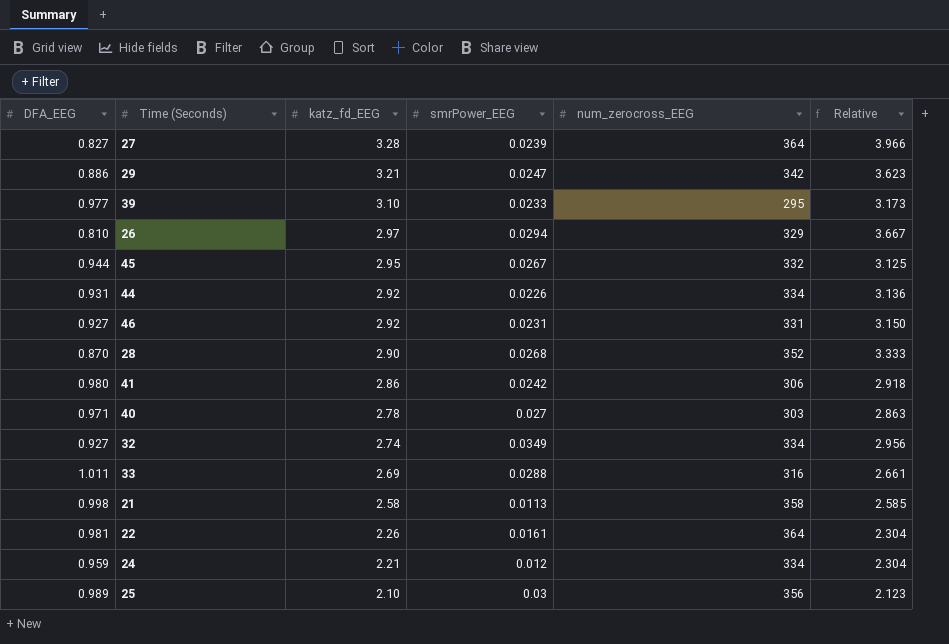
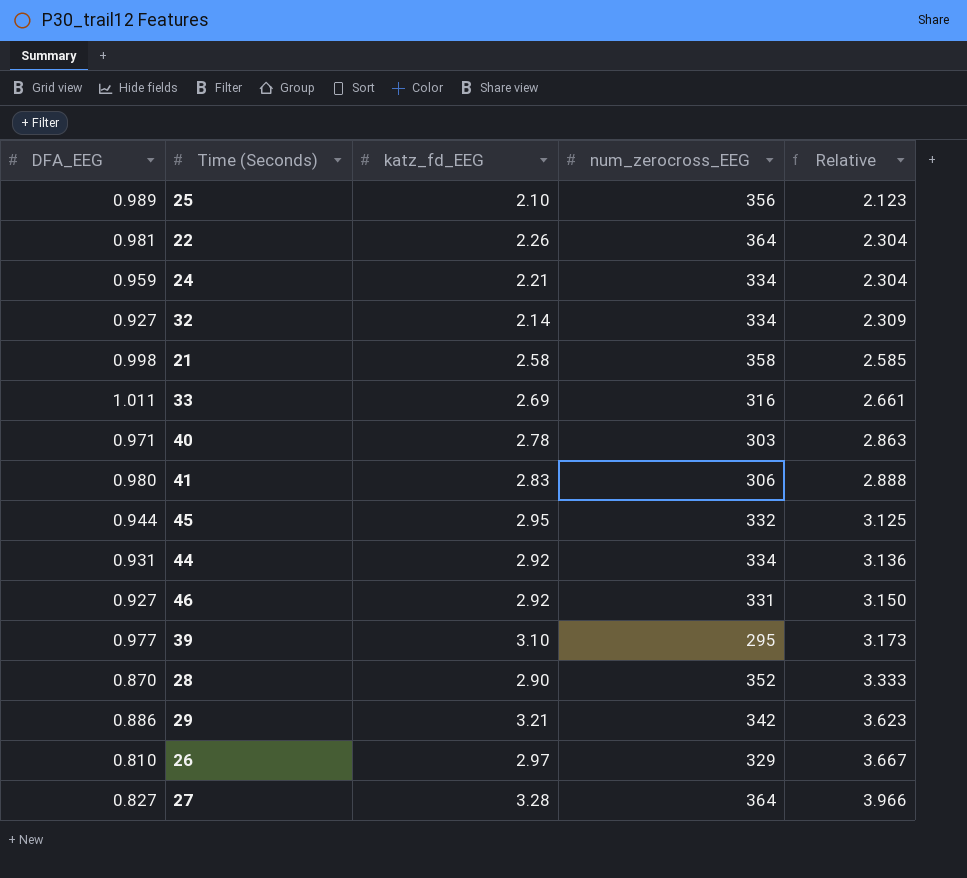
row order: katz_fd_EEG descending -> Relative ascending
column smrPower_EEG | position: 4 -> none
32 | katz_fd_EEG: 2.74 -> 2.14
32 | Relative: 2.956 -> 2.309
41 | katz_fd_EEG: 2.86 -> 2.83
41 | Relative: 2.918 -> 2.888

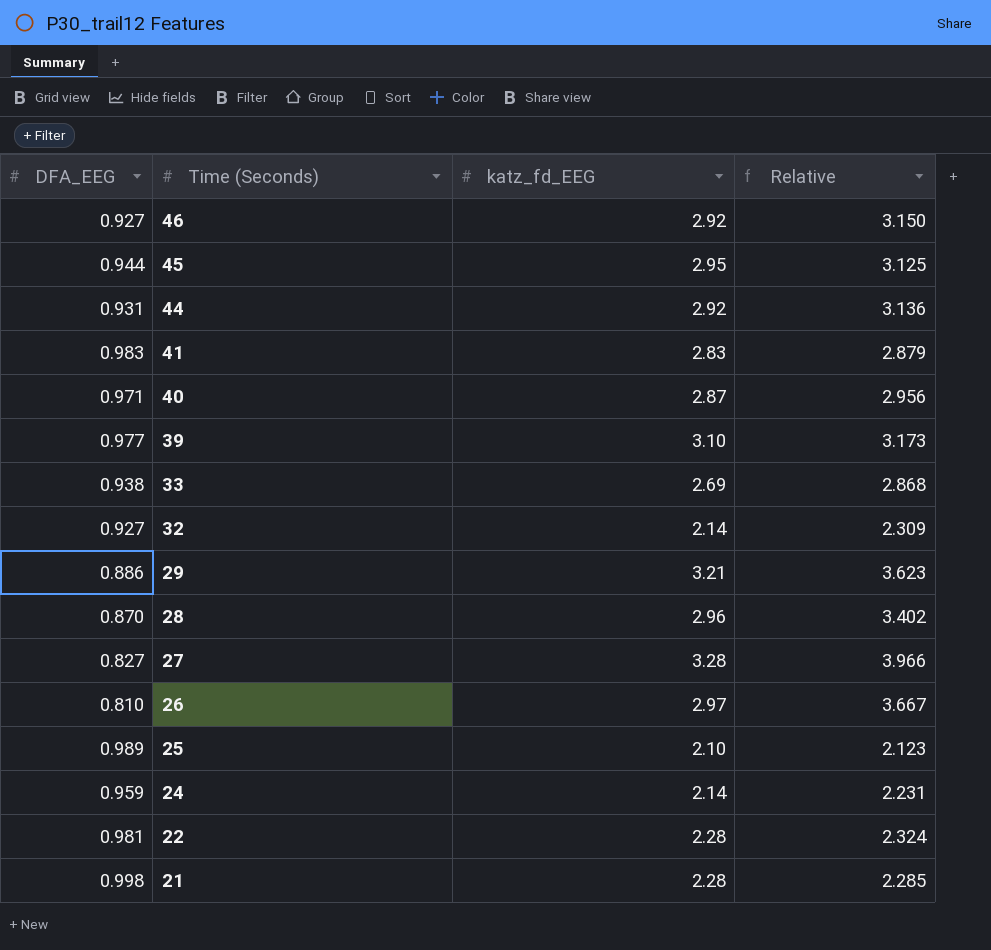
row order: Relative ascending -> Time (Seconds) descending
column num_zerocross_EEG | position: 4 -> none
41 | DFA_EEG: 0.980 -> 0.983
41 | Relative: 2.888 -> 2.879
40 | katz_fd_EEG: 2.78 -> 2.87
40 | Relative: 2.863 -> 2.956
33 | DFA_EEG: 1.011 -> 0.938
33 | Relative: 2.661 -> 2.868
28 | katz_fd_EEG: 2.90 -> 2.96
28 | Relative: 3.333 -> 3.402
24 | katz_fd_EEG: 2.21 -> 2.14
24 | Relative: 2.304 -> 2.231
22 | katz_fd_EEG: 2.26 -> 2.28
22 | Relative: 2.304 -> 2.324
21 | katz_fd_EEG: 2.58 -> 2.28
21 | Relative: 2.585 -> 2.285

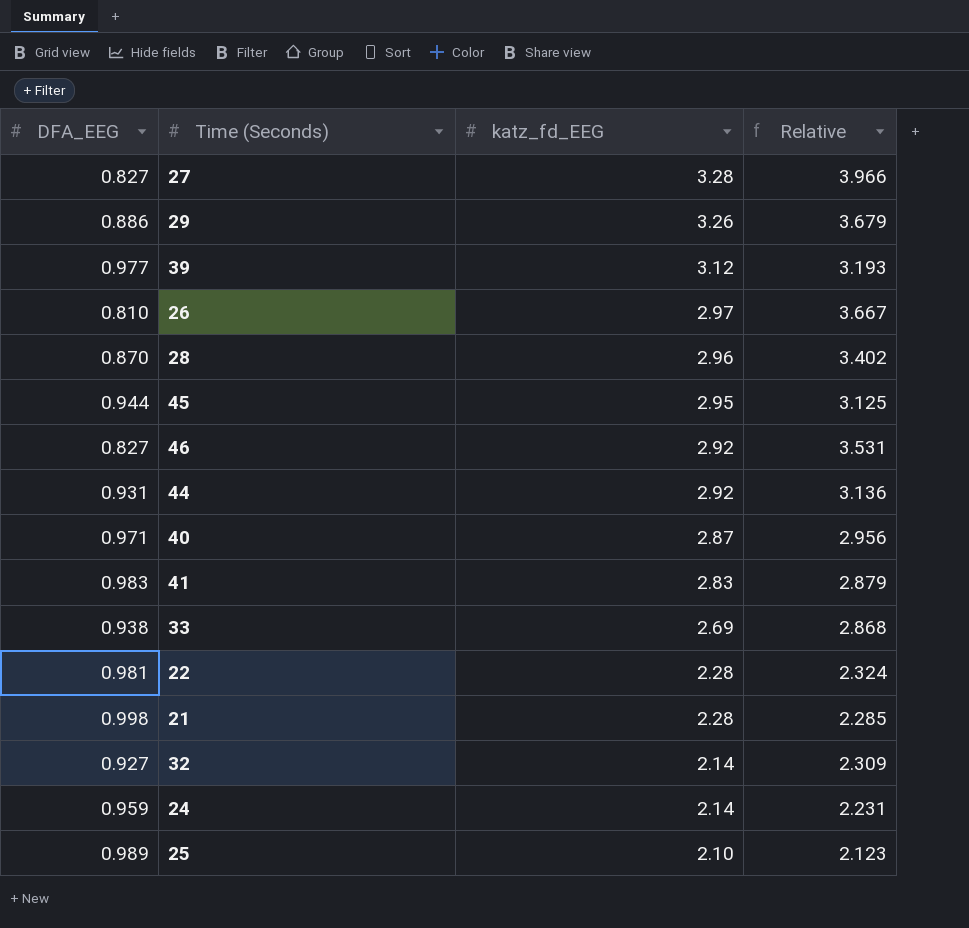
row order: Time (Seconds) descending -> katz_fd_EEG descending
29 | katz_fd_EEG: 3.21 -> 3.26
29 | Relative: 3.623 -> 3.679
39 | katz_fd_EEG: 3.10 -> 3.12
39 | Relative: 3.173 -> 3.193
46 | DFA_EEG: 0.927 -> 0.827
46 | Relative: 3.150 -> 3.531

